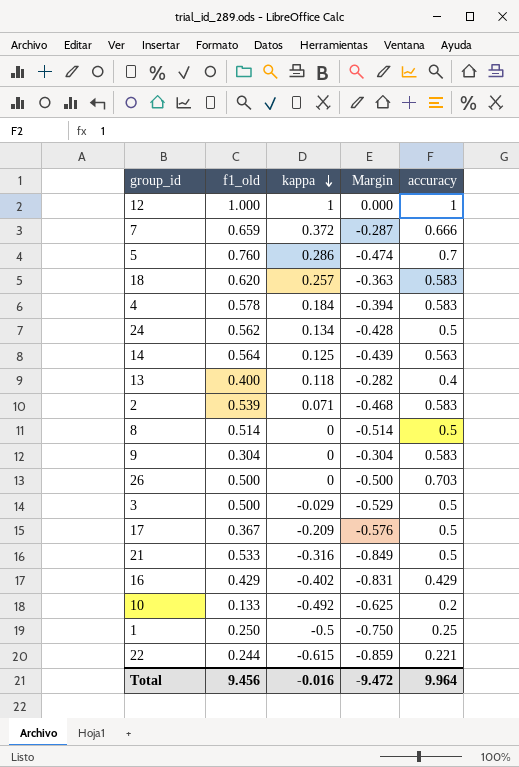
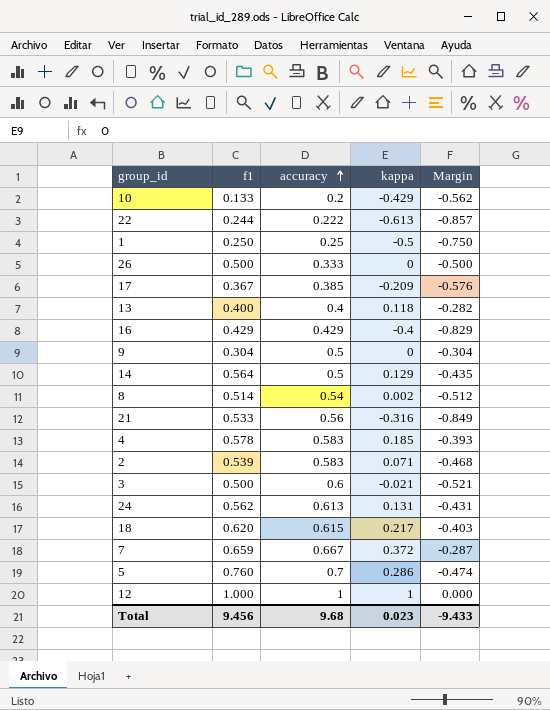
row order: kappa descending -> accuracy ascending
column name: f1_old -> f1
column accuracy | position: 5 -> 3
10 | kappa: -0.492 -> -0.429
10 | Margin: -0.625 -> -0.562
22 | accuracy: 0.221 -> 0.222
22 | kappa: -0.615 -> -0.613
22 | Margin: -0.859 -> -0.857
26 | accuracy: 0.703 -> 0.333
17 | accuracy: 0.5 -> 0.385
16 | kappa: -0.402 -> -0.4
16 | Margin: -0.831 -> -0.829
9 | accuracy: 0.583 -> 0.5
14 | accuracy: 0.563 -> 0.5
14 | kappa: 0.125 -> 0.129
14 | Margin: -0.439 -> -0.435
8 | accuracy: 0.5 -> 0.54
8 | kappa: 0 -> 0.002
8 | Margin: -0.514 -> -0.512
21 | accuracy: 0.5 -> 0.56
4 | kappa: 0.184 -> 0.185
4 | Margin: -0.394 -> -0.393
3 | accuracy: 0.5 -> 0.6
3 | kappa: -0.029 -> -0.021
3 | Margin: -0.529 -> -0.521
24 | accuracy: 0.5 -> 0.613
24 | kappa: 0.134 -> 0.131
24 | Margin: -0.428 -> -0.431
18 | accuracy: 0.583 -> 0.615
18 | kappa: 0.257 -> 0.217
18 | Margin: -0.363 -> -0.403
7 | accuracy: 0.666 -> 0.667
Total | accuracy: 9.964 -> 9.68
Total | kappa: -0.016 -> 0.023
Total | Margin: -9.472 -> -9.433

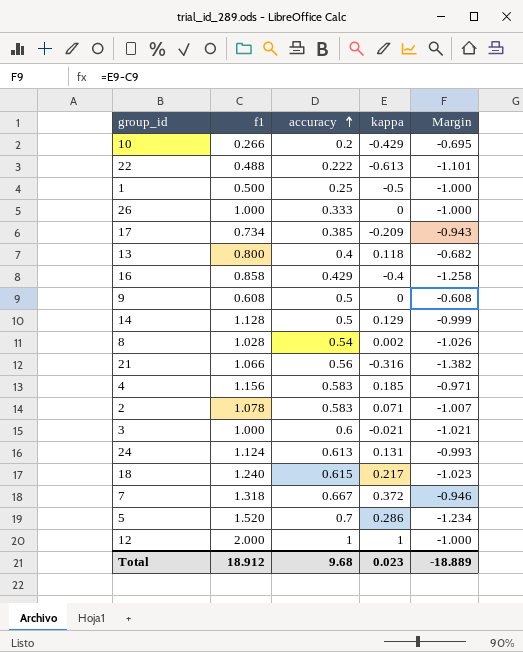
10 | f1: 0.133 -> 0.266
10 | Margin: -0.562 -> -0.695
22 | f1: 0.244 -> 0.488
22 | Margin: -0.857 -> -1.101
1 | f1: 0.250 -> 0.500
1 | Margin: -0.750 -> -1.000
26 | f1: 0.500 -> 1.000
26 | Margin: -0.500 -> -1.000
17 | f1: 0.367 -> 0.734
17 | Margin: -0.576 -> -0.943
13 | f1: 0.400 -> 0.800
13 | Margin: -0.282 -> -0.682
16 | f1: 0.429 -> 0.858
16 | Margin: -0.829 -> -1.258
9 | f1: 0.304 -> 0.608
9 | Margin: -0.304 -> -0.608
14 | f1: 0.564 -> 1.128
14 | Margin: -0.435 -> -0.999
8 | f1: 0.514 -> 1.028
8 | Margin: -0.512 -> -1.026
21 | f1: 0.533 -> 1.066
21 | Margin: -0.849 -> -1.382
4 | f1: 0.578 -> 1.156
4 | Margin: -0.393 -> -0.971
2 | f1: 0.539 -> 1.078
2 | Margin: -0.468 -> -1.007
3 | f1: 0.500 -> 1.000
3 | Margin: -0.521 -> -1.021
24 | f1: 0.562 -> 1.124
24 | Margin: -0.431 -> -0.993
18 | f1: 0.620 -> 1.240
18 | Margin: -0.403 -> -1.023
7 | f1: 0.659 -> 1.318
7 | Margin: -0.287 -> -0.946
5 | f1: 0.760 -> 1.520
5 | Margin: -0.474 -> -1.234
12 | f1: 1.000 -> 2.000
12 | Margin: 0.000 -> -1.000
Total | f1: 9.456 -> 18.912
Total | Margin: -9.433 -> -18.889

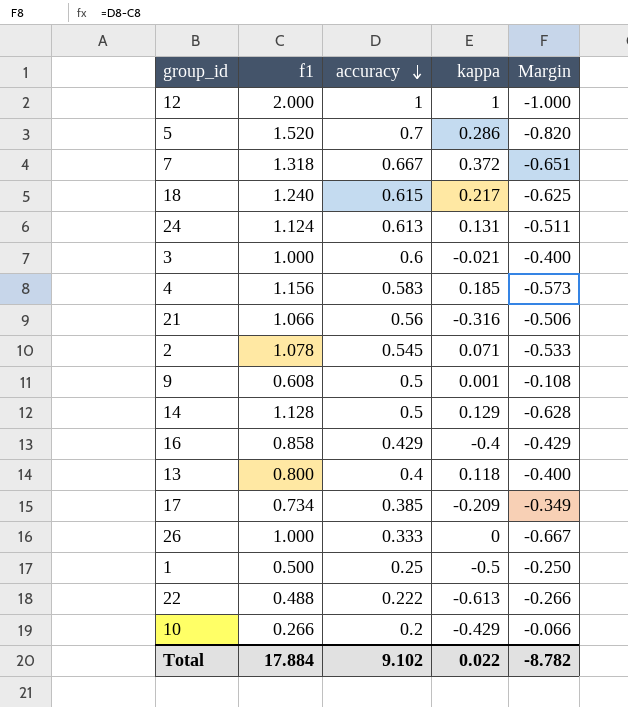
row order: accuracy ascending -> accuracy descending
column Margin | formula: [kappa] - [f1] -> [accuracy] - [f1]
row 8: 1.028 | 0.54 | 0.002 | -1.026 -> none
2 | accuracy: 0.583 -> 0.545
9 | kappa: 0 -> 0.001
Total | f1: 18.912 -> 17.884
Total | accuracy: 9.68 -> 9.102
Total | kappa: 0.023 -> 0.022
Total | Margin: -18.889 -> -8.782

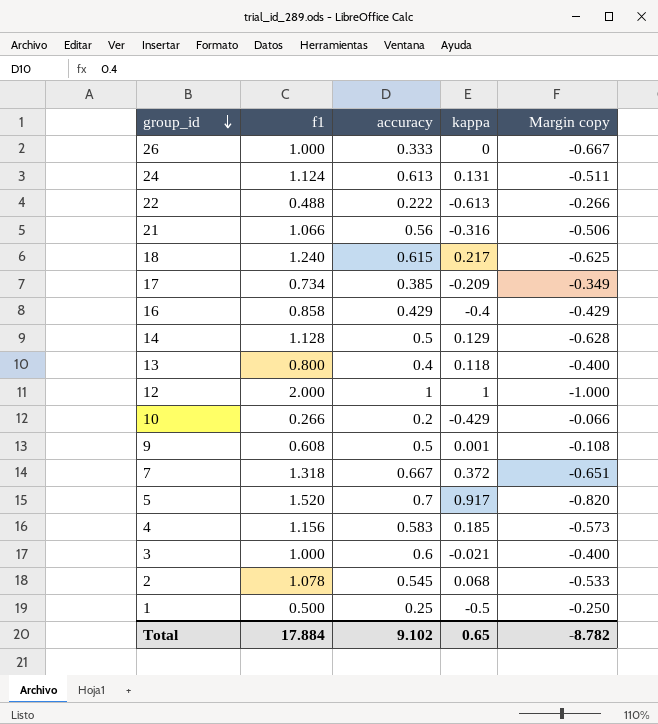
row order: accuracy descending -> group_id descending
column name: Margin -> Margin copy
5 | kappa: 0.286 -> 0.917
2 | kappa: 0.071 -> 0.068
Total | kappa: 0.022 -> 0.65

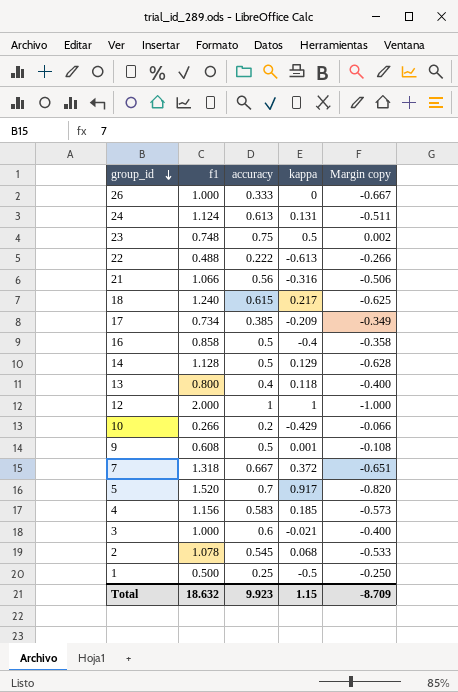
row 23: none -> 0.748 | 0.75 | 0.5 | 0.002
16 | accuracy: 0.429 -> 0.5
16 | Margin copy: -0.429 -> -0.358
Total | f1: 17.884 -> 18.632
Total | accuracy: 9.102 -> 9.923
Total | kappa: 0.65 -> 1.15
Total | Margin copy: -8.782 -> -8.709

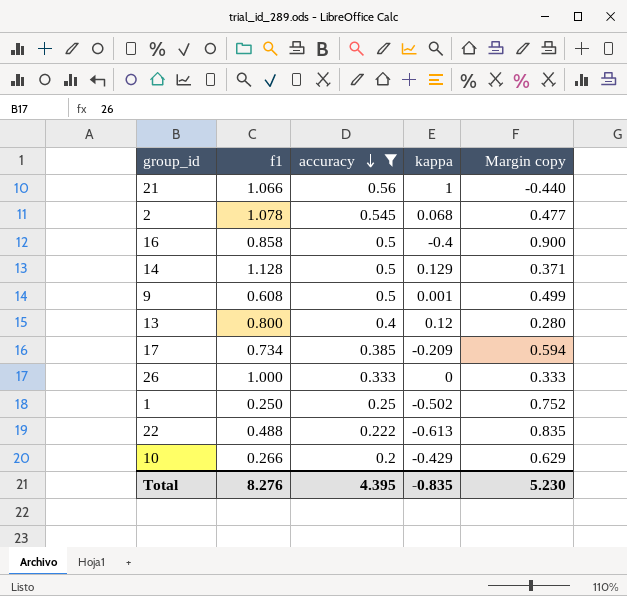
filter: none -> accuracy <= 0.56
row order: group_id descending -> accuracy descending
column Margin copy | formula: [accuracy] - [f1] -> [accuracy] - [kappa]
21 | kappa: -0.316 -> 1
13 | kappa: 0.118 -> 0.12
1 | f1: 0.500 -> 0.250
1 | kappa: -0.5 -> -0.502
Total | f1: 18.632 -> 8.276
Total | accuracy: 9.923 -> 4.395
Total | kappa: 1.15 -> -0.835
Total | Margin copy: -8.709 -> 5.230

